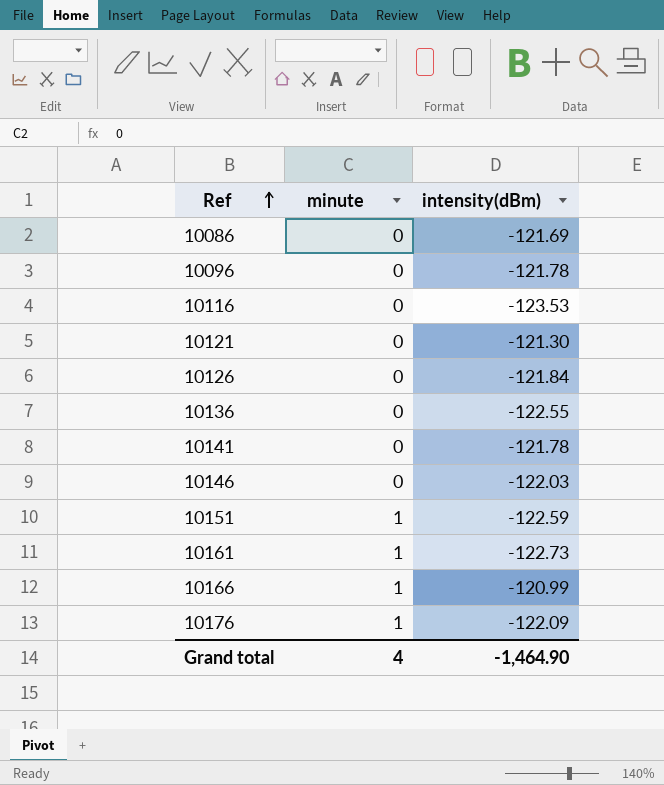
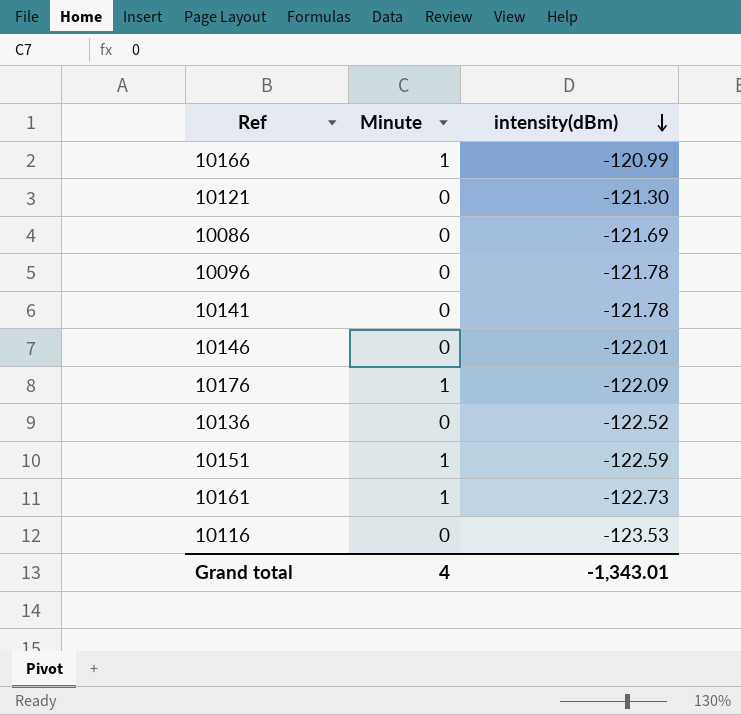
row order: Ref ascending -> intensity(dBm) descending
column name: minute -> Minute
row 10126: 0 | -121.84 -> none
10146 | intensity(dBm): -122.03 -> -122.01
10136 | intensity(dBm): -122.55 -> -122.52
Grand total | intensity(dBm): -1,464.90 -> -1,343.01

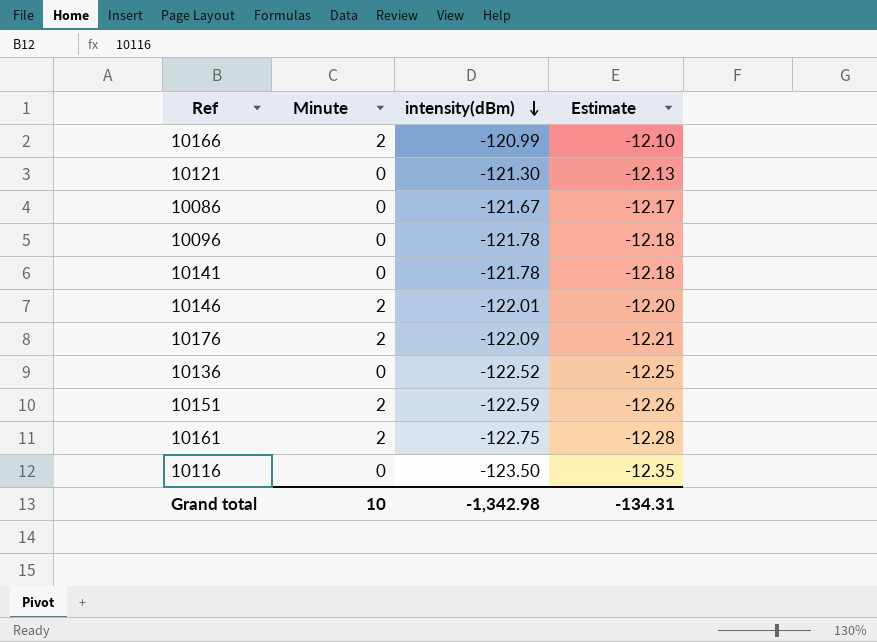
column Estimate | formula: none -> [intensity(dBm)] * 0.1
10166 | Minute: 1 -> 2
10086 | intensity(dBm): -121.69 -> -121.67
10146 | Minute: 0 -> 2
10176 | Minute: 1 -> 2
10151 | Minute: 1 -> 2
10161 | Minute: 1 -> 2
10161 | intensity(dBm): -122.73 -> -122.75
10116 | intensity(dBm): -123.53 -> -123.50
Grand total | Minute: 4 -> 10
Grand total | intensity(dBm): -1,343.01 -> -1,342.98

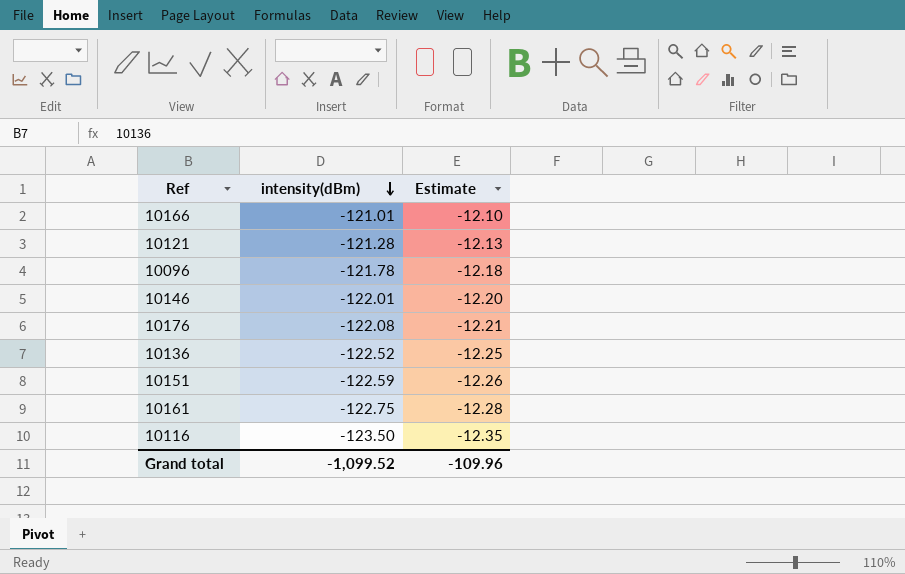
column Minute | position: 2 -> none
row 10086: 0 | -121.67 | -12.17 -> none
row 10141: 0 | -121.78 | -12.18 -> none
10166 | intensity(dBm): -120.99 -> -121.01
10121 | intensity(dBm): -121.30 -> -121.28
10176 | intensity(dBm): -122.09 -> -122.08
Grand total | intensity(dBm): -1,342.98 -> -1,099.52
Grand total | Estimate: -134.31 -> -109.96

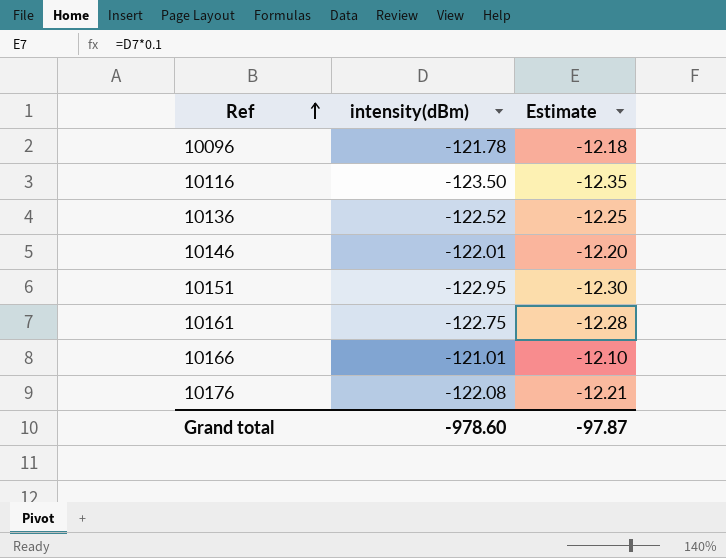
row order: intensity(dBm) descending -> Ref ascending
row 10121: -121.28 | -12.13 -> none
10151 | intensity(dBm): -122.59 -> -122.95
10151 | Estimate: -12.26 -> -12.30
Grand total | intensity(dBm): -1,099.52 -> -978.60
Grand total | Estimate: -109.96 -> -97.87

